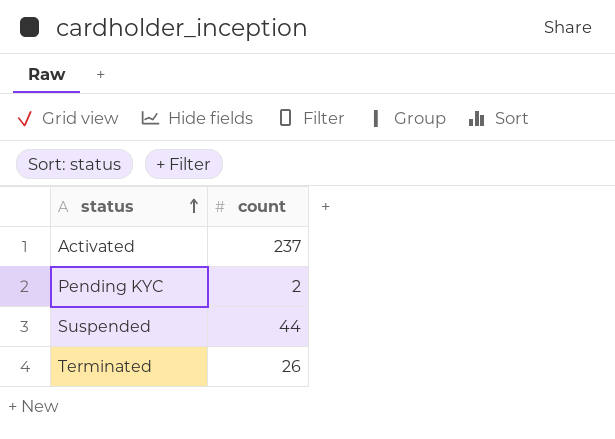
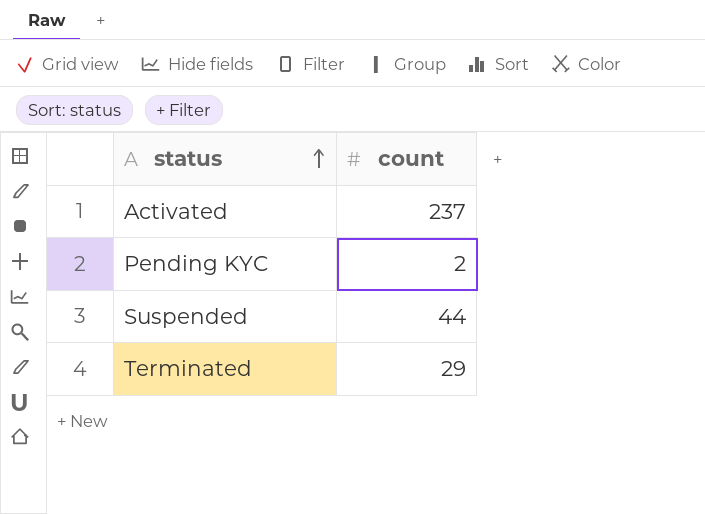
Terminated | count: 26 -> 29

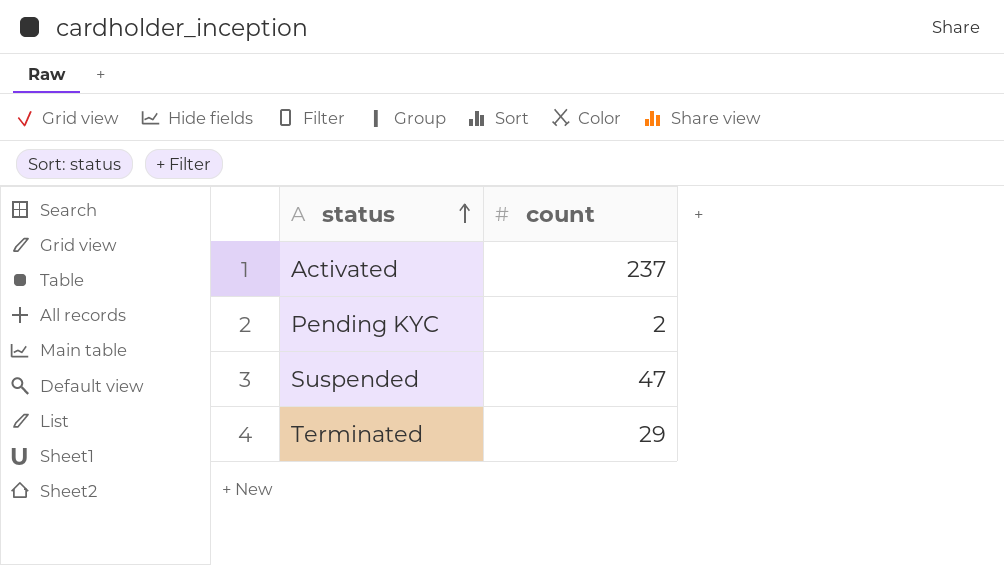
Suspended | count: 44 -> 47

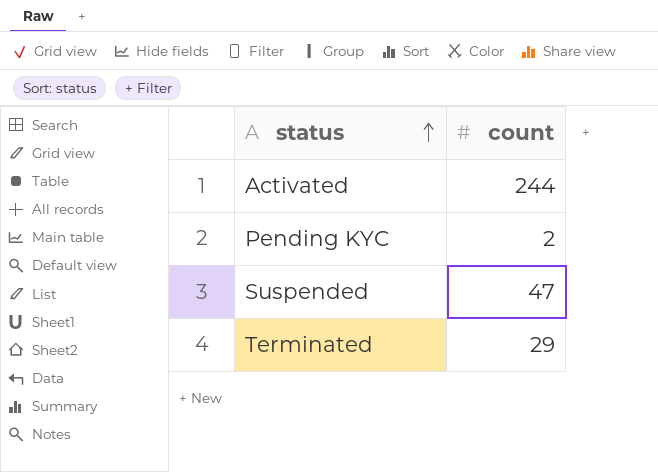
Activated | count: 237 -> 244

